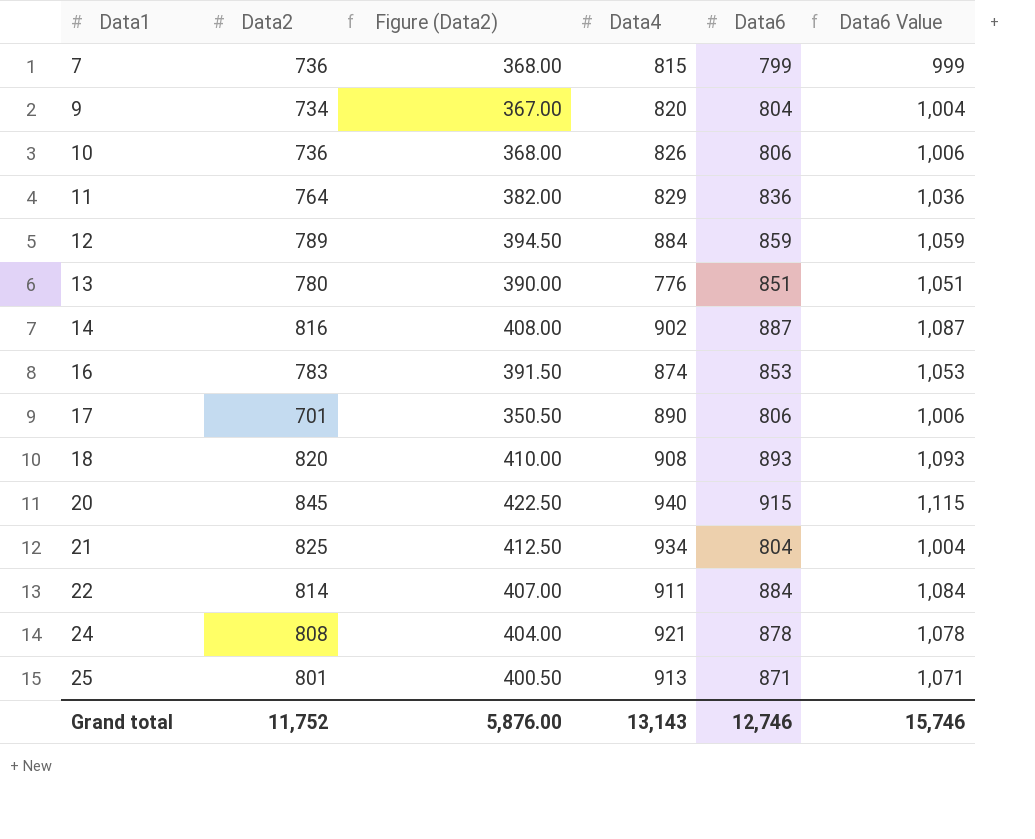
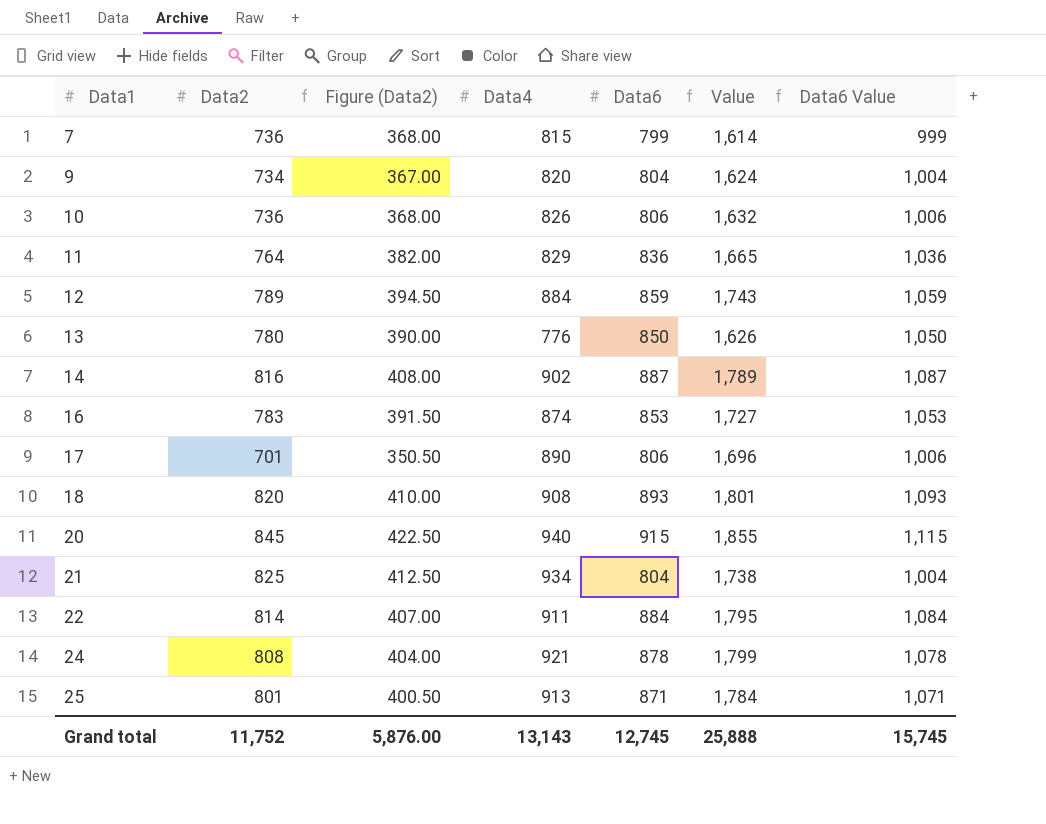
column Value | formula: none -> [Data4] + [Data6]
13 | Data6: 851 -> 850
13 | Data6 Value: 1,051 -> 1,050
Grand total | Data6: 12,746 -> 12,745
Grand total | Data6 Value: 15,746 -> 15,745

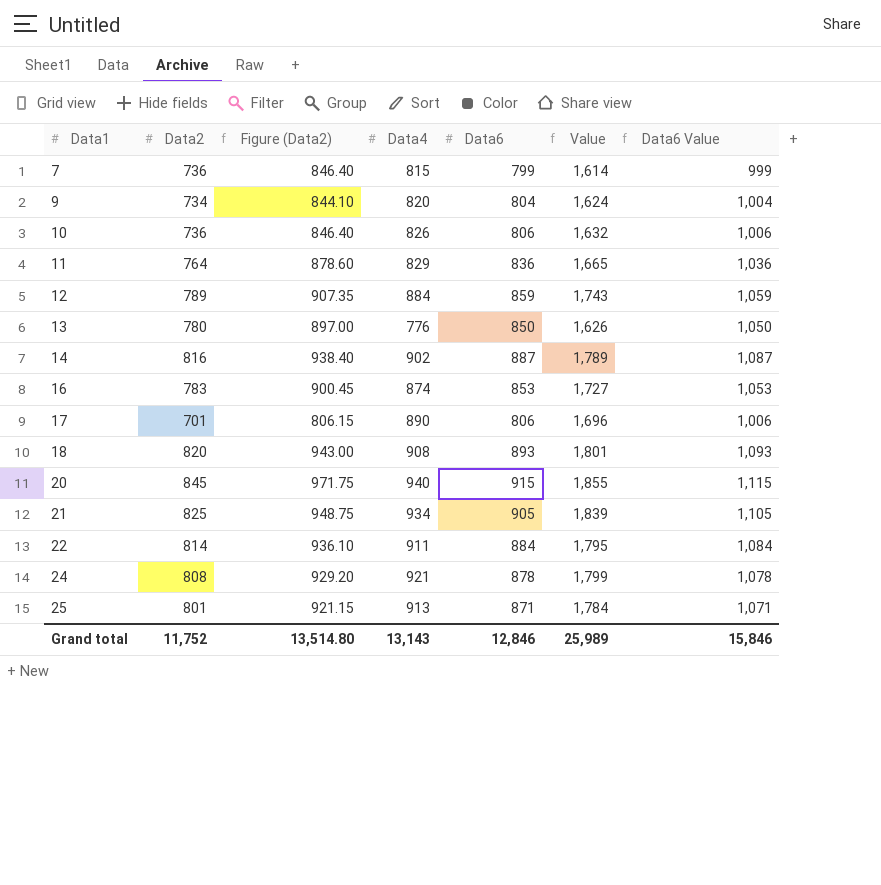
column Figure (Data2) | formula: [Data2] * 0.5 -> [Data2] * 1.15
21 | Data6: 804 -> 905
21 | Value: 1,738 -> 1,839
21 | Data6 Value: 1,004 -> 1,105
Grand total | Figure (Data2): 5,876.00 -> 13,514.80
Grand total | Data6: 12,745 -> 12,846
Grand total | Value: 25,888 -> 25,989
Grand total | Data6 Value: 15,745 -> 15,846

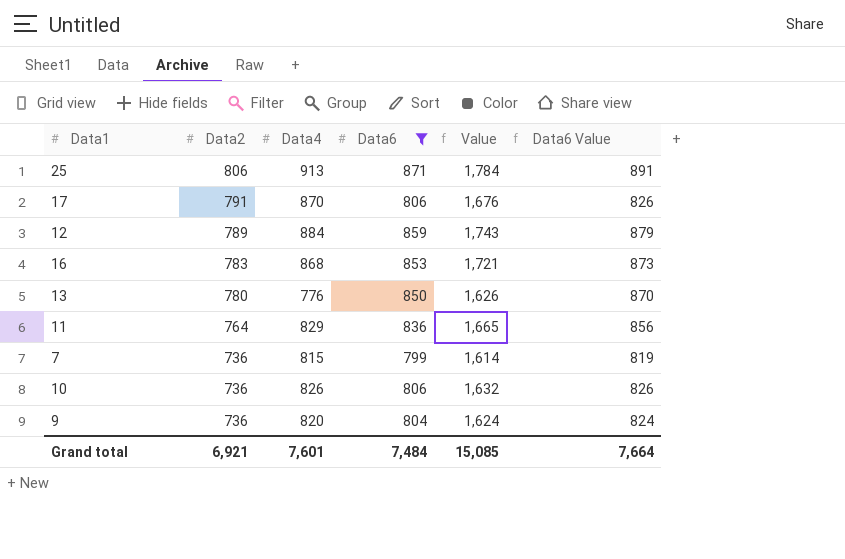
filter: none -> Data6 <= 871
row order: Data1 ascending -> Data2 descending
column Figure (Data2) | formula: [Data2] * 1.15 -> none
column Data6 Value | formula: [Data6] + 200 -> [Data6] + 20
25 | Data2: 801 -> 806
17 | Data2: 701 -> 791
17 | Data4: 890 -> 870
17 | Value: 1,696 -> 1,676
16 | Data4: 874 -> 868
16 | Value: 1,727 -> 1,721
9 | Data2: 734 -> 736
Grand total | Data2: 11,752 -> 6,921
Grand total | Data4: 13,143 -> 7,601
Grand total | Data6: 12,846 -> 7,484
Grand total | Value: 25,989 -> 15,085
Grand total | Data6 Value: 15,846 -> 7,664

